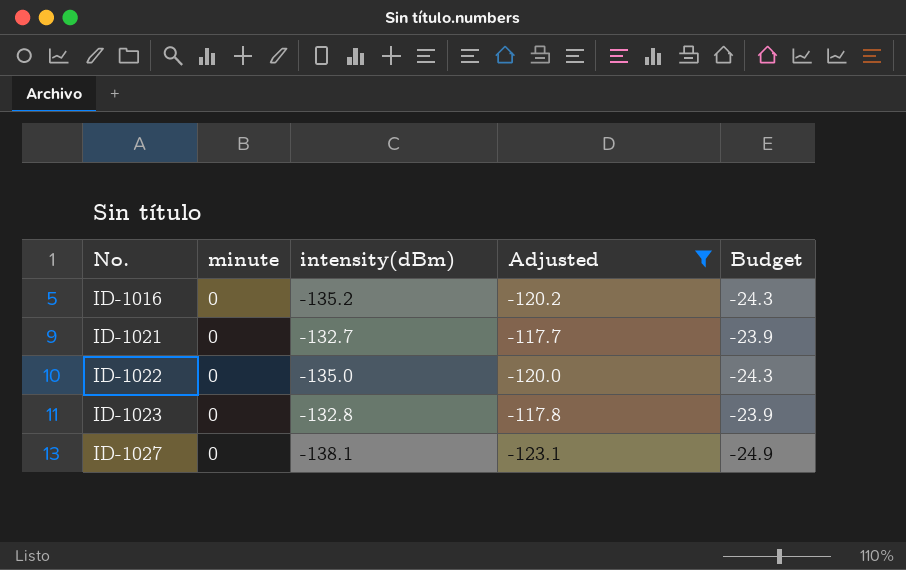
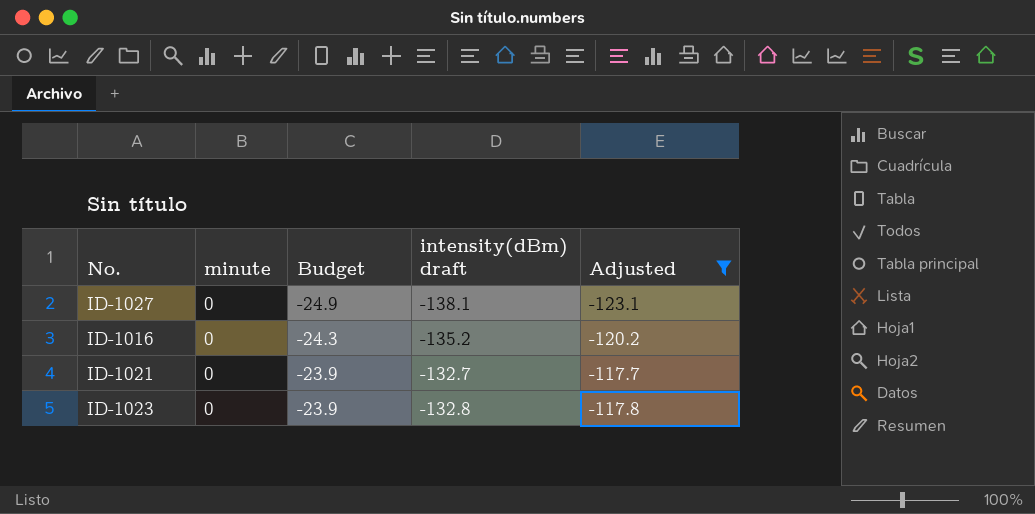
row order: No. ascending -> Budget ascending
column Budget | position: 5 -> 3
column name: intensity(dBm) -> intensity(dBm) draft
row ID-1022: 0 | -135.0 | -120.0 | -24.3 -> none

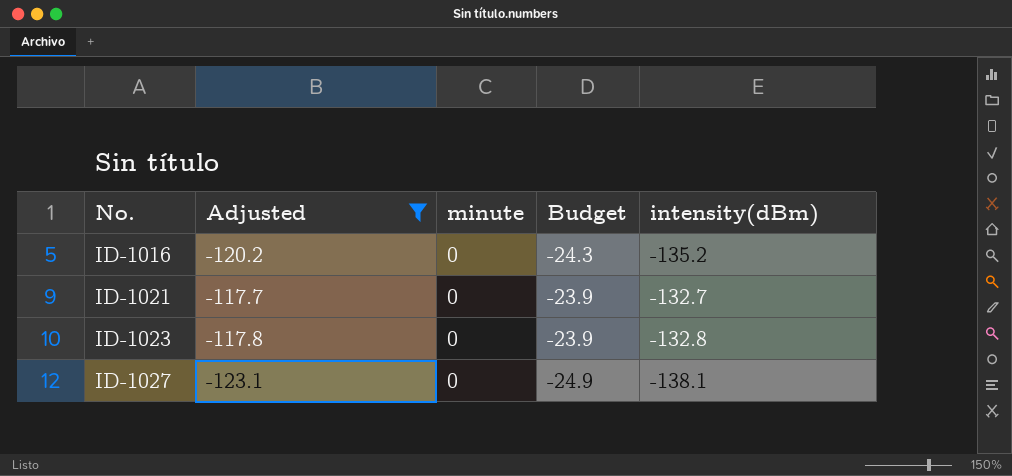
row order: Budget ascending -> No. ascending
column Adjusted | position: 5 -> 2
column name: intensity(dBm) draft -> intensity(dBm)

